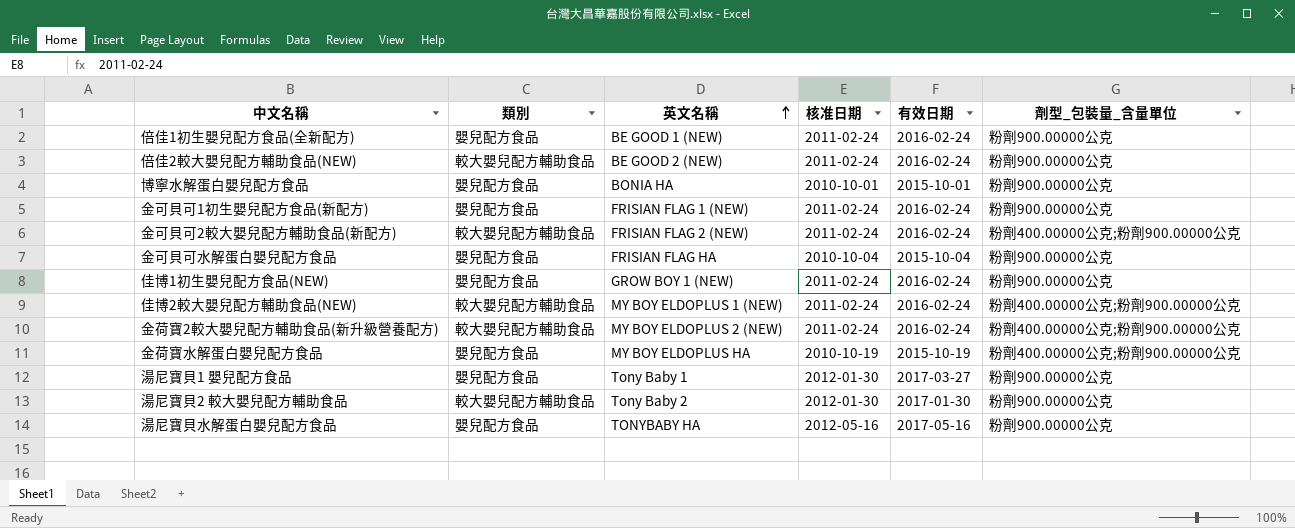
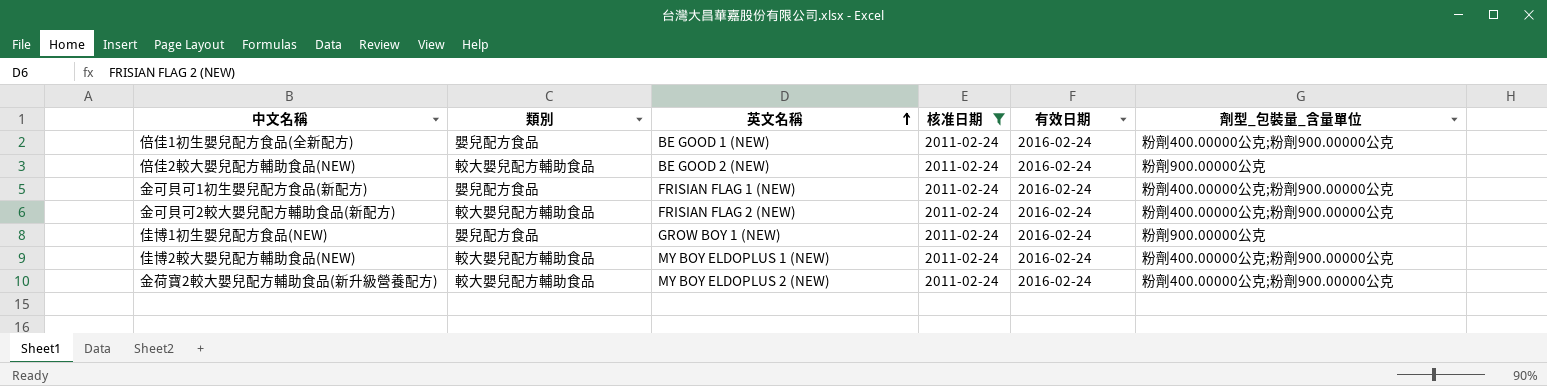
filter: none -> 核准日期 = 2011-02-24
倍佳1初生嬰兒配方食品(全新配方) | 劑型_包裝量_含量單位: 粉劑900.00000公克 -> 粉劑400.00000公克;粉劑900.00000公克
金可貝可1初生嬰兒配方食品(新配方) | 劑型_包裝量_含量單位: 粉劑900.00000公克 -> 粉劑400.00000公克;粉劑900.00000公克

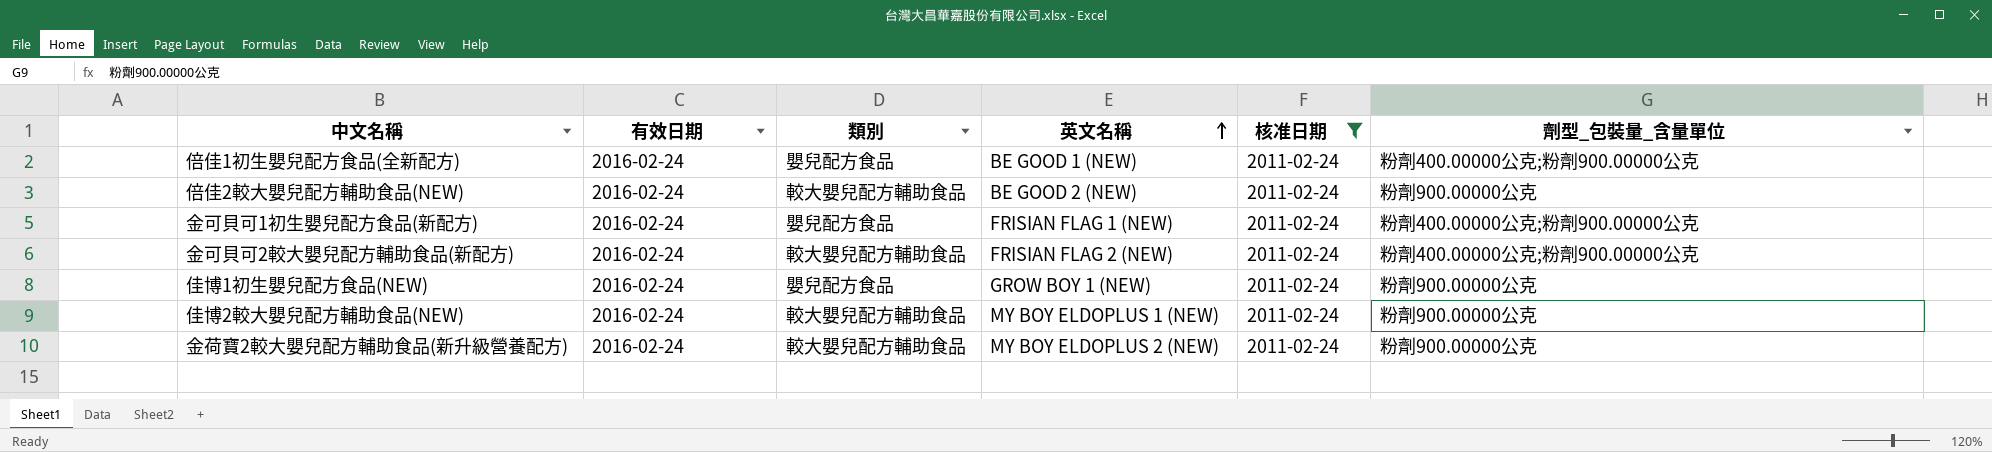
column 有效日期 | position: 5 -> 2
佳博2較大嬰兒配方輔助食品(NEW) | 劑型_包裝量_含量單位: 粉劑400.00000公克;粉劑900.00000公克 -> 粉劑900.00000公克
金荷寶2較大嬰兒配方輔助食品(新升級營養配方) | 劑型_包裝量_含量單位: 粉劑400.00000公克;粉劑900.00000公克 -> 粉劑900.00000公克

